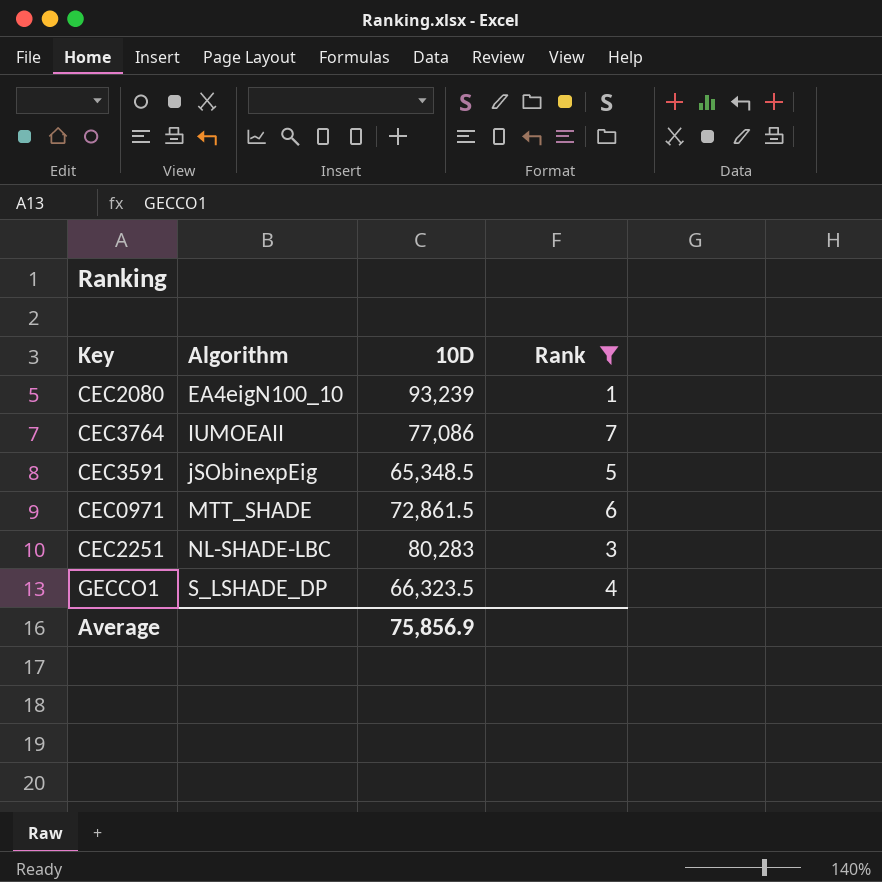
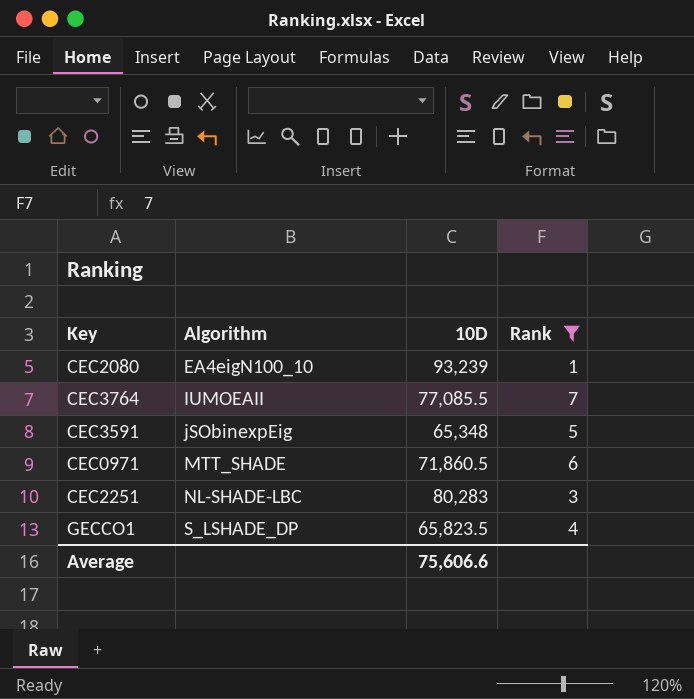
CEC3764 | 10D: 77,086 -> 77,085.5
CEC3591 | 10D: 65,348.5 -> 65,348
CEC0971 | 10D: 72,861.5 -> 71,860.5
GECCO1 | 10D: 66,323.5 -> 65,823.5
Average | 10D: 75,856.9 -> 75,606.6

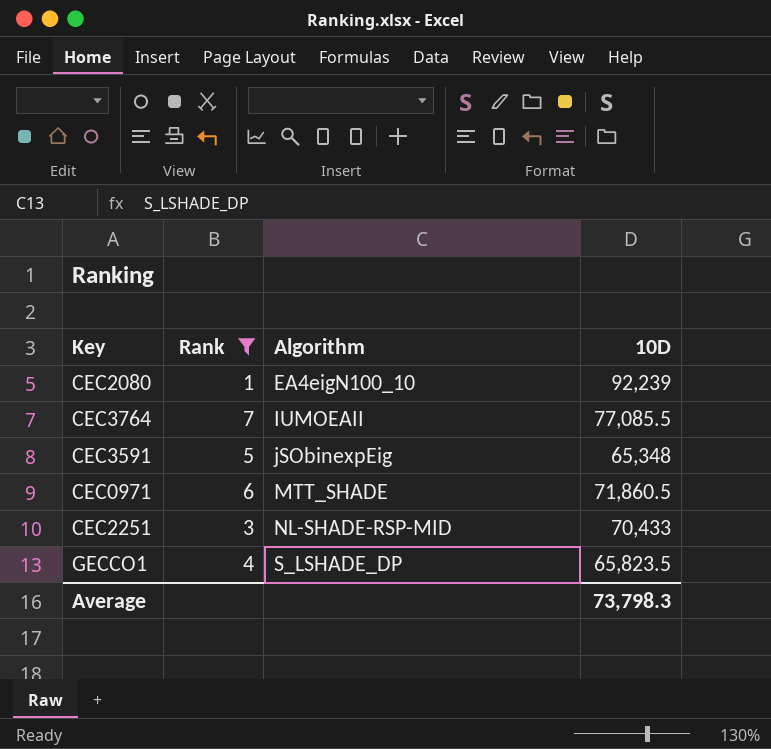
column Rank | position: 4 -> 2
CEC2080 | 10D: 93,239 -> 92,239
CEC2251 | Algorithm: NL-SHADE-LBC -> NL-SHADE-RSP-MID
CEC2251 | 10D: 80,283 -> 70,433
Average | 10D: 75,606.6 -> 73,798.3

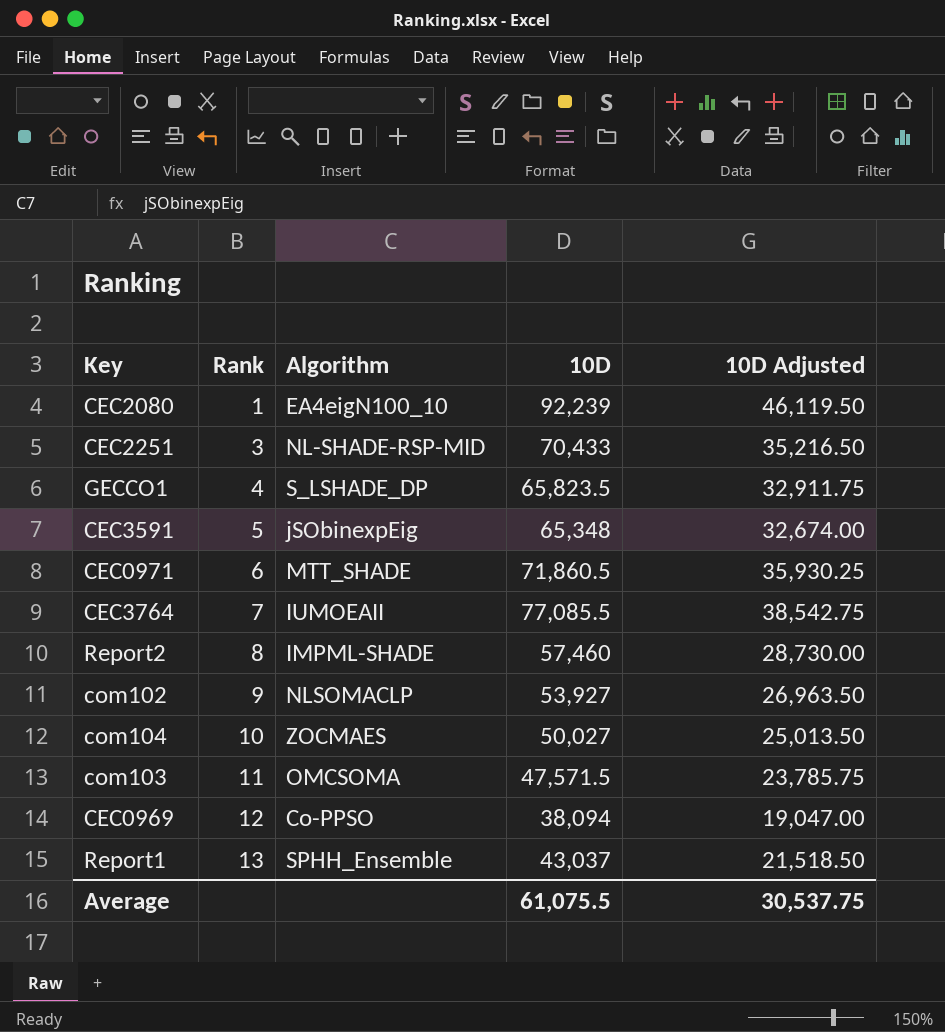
filter: Rank <= 7 -> none
row order: Algorithm ascending -> Rank ascending
column 10D Adjusted | formula: none -> [10D] * 0.5
Average | 10D: 73,798.3 -> 61,075.5

